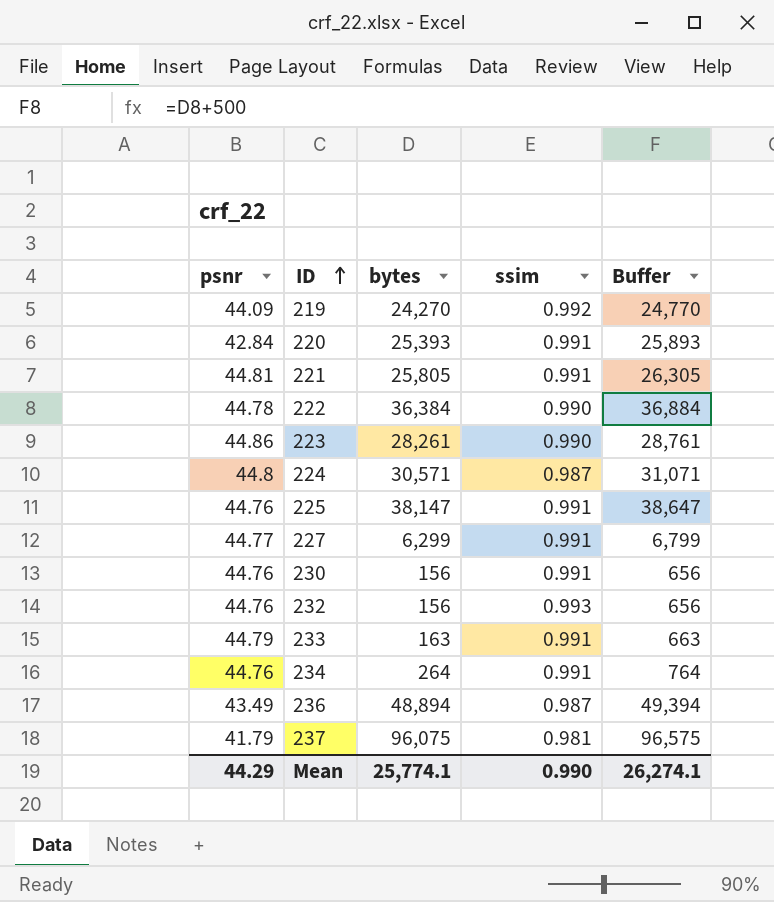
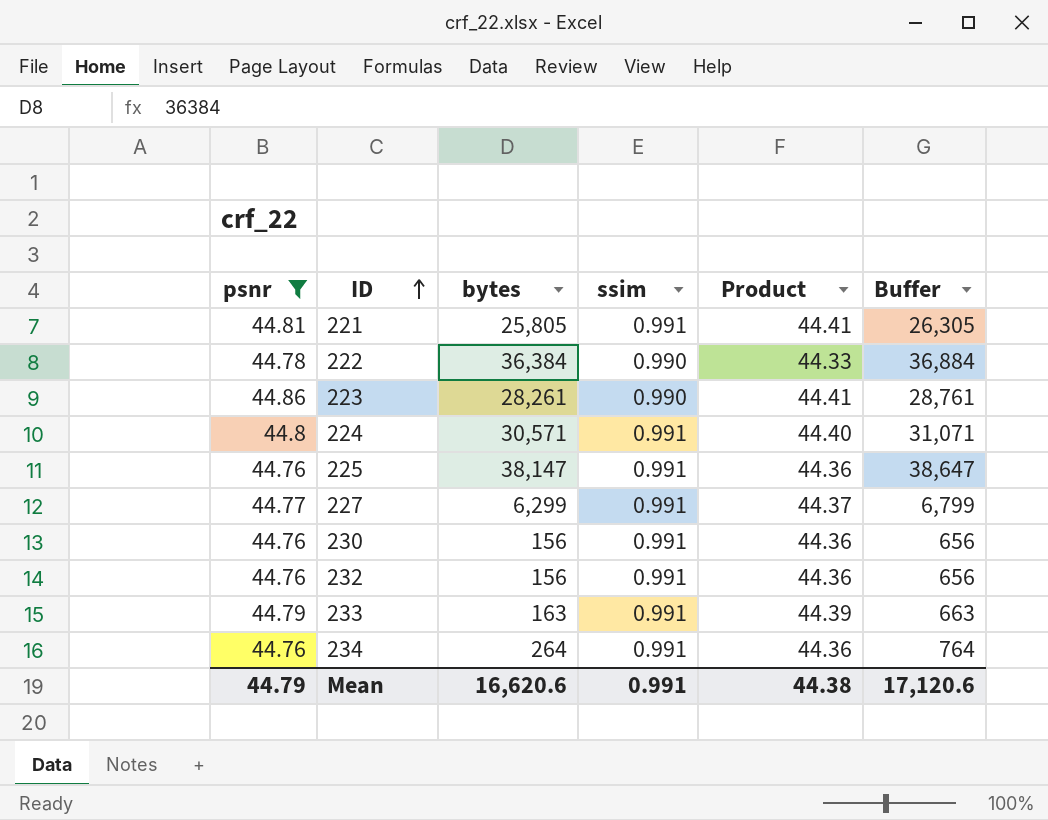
filter: none -> psnr >= 44.76
column Product | formula: none -> [psnr] * [ssim]
224 | ssim: 0.987 -> 0.991
232 | ssim: 0.993 -> 0.991
Mean | psnr: 44.29 -> 44.79
Mean | bytes: 25,774.1 -> 16,620.6
Mean | ssim: 0.990 -> 0.991
Mean | Buffer: 26,274.1 -> 17,120.6

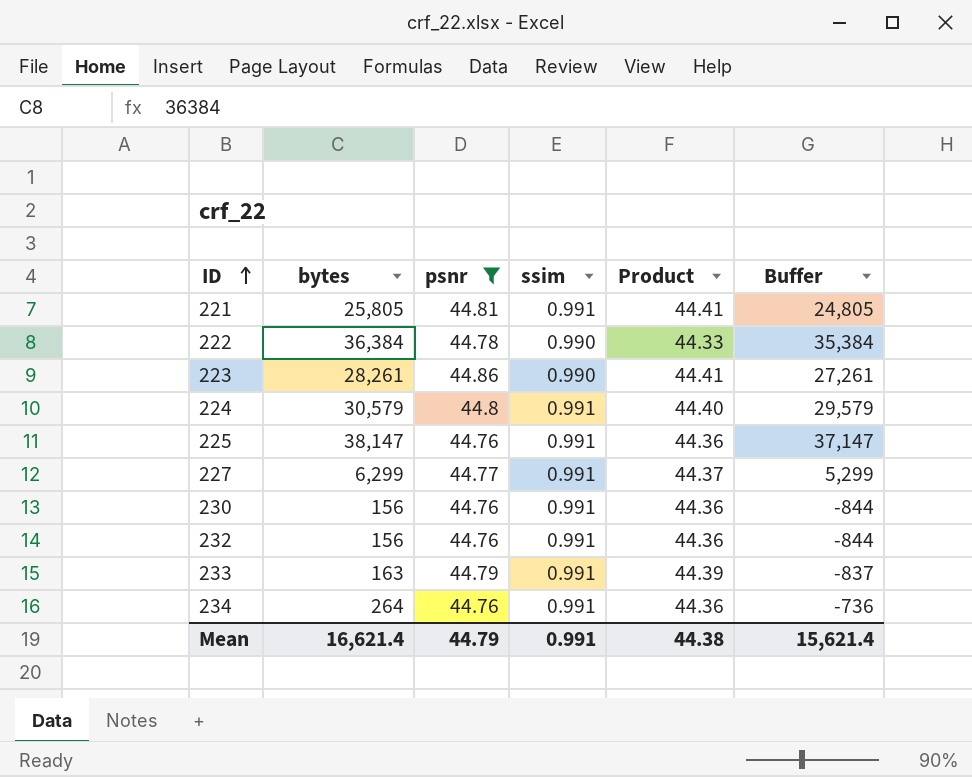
column psnr | position: 1 -> 3
column Buffer | formula: [bytes] + 500 -> [bytes] - 1000
224 | bytes: 30,571 -> 30,579
Mean | bytes: 16,620.6 -> 16,621.4
Mean | Buffer: 17,120.6 -> 15,621.4

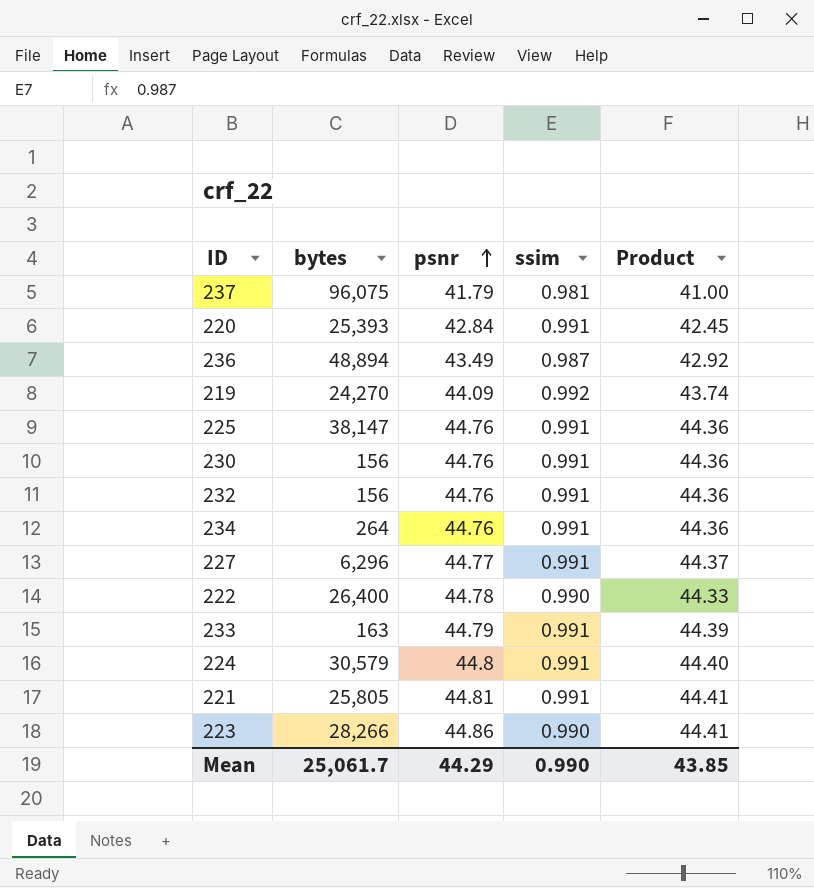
filter: psnr >= 44.76 -> none
row order: ID ascending -> psnr ascending
column Buffer | formula: [bytes] - 1000 -> none
227 | bytes: 6,299 -> 6,296
222 | bytes: 36,384 -> 26,400
223 | bytes: 28,261 -> 28,266
Mean | bytes: 16,621.4 -> 25,061.7
Mean | psnr: 44.79 -> 44.29
Mean | ssim: 0.991 -> 0.990
Mean | Product: 44.38 -> 43.85

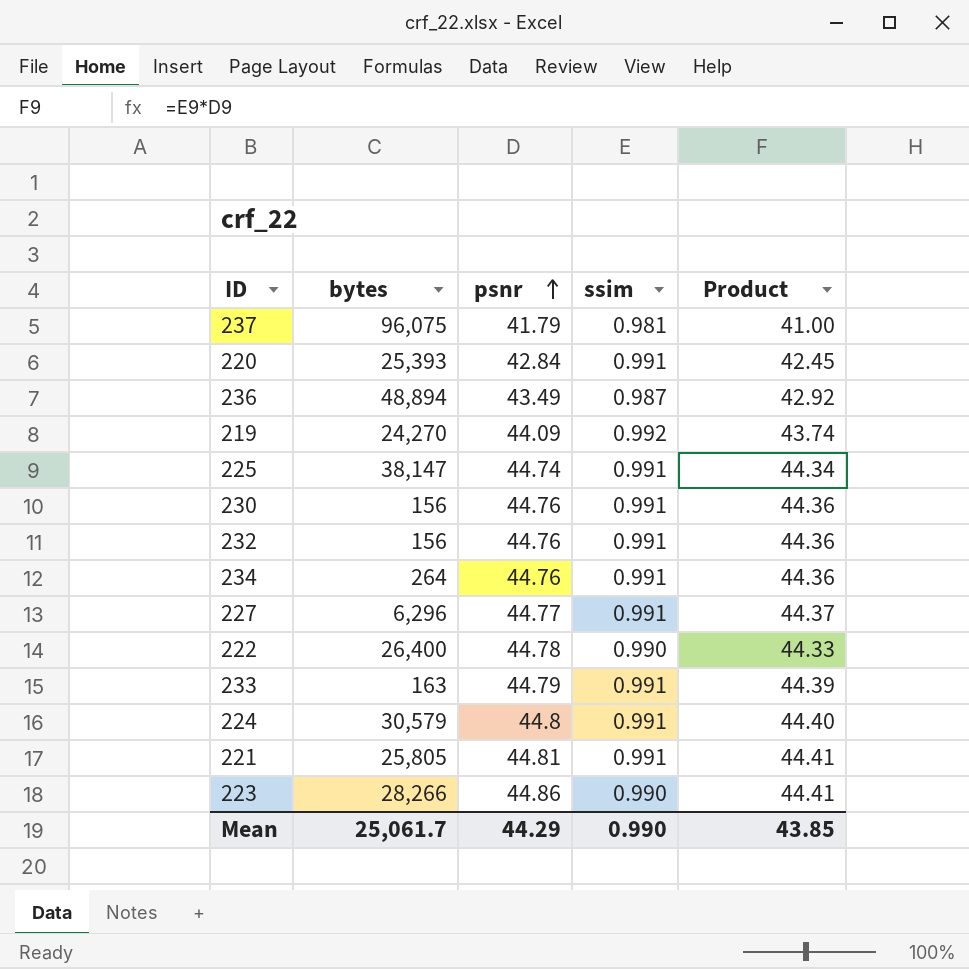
225 | psnr: 44.76 -> 44.74
225 | Product: 44.36 -> 44.34

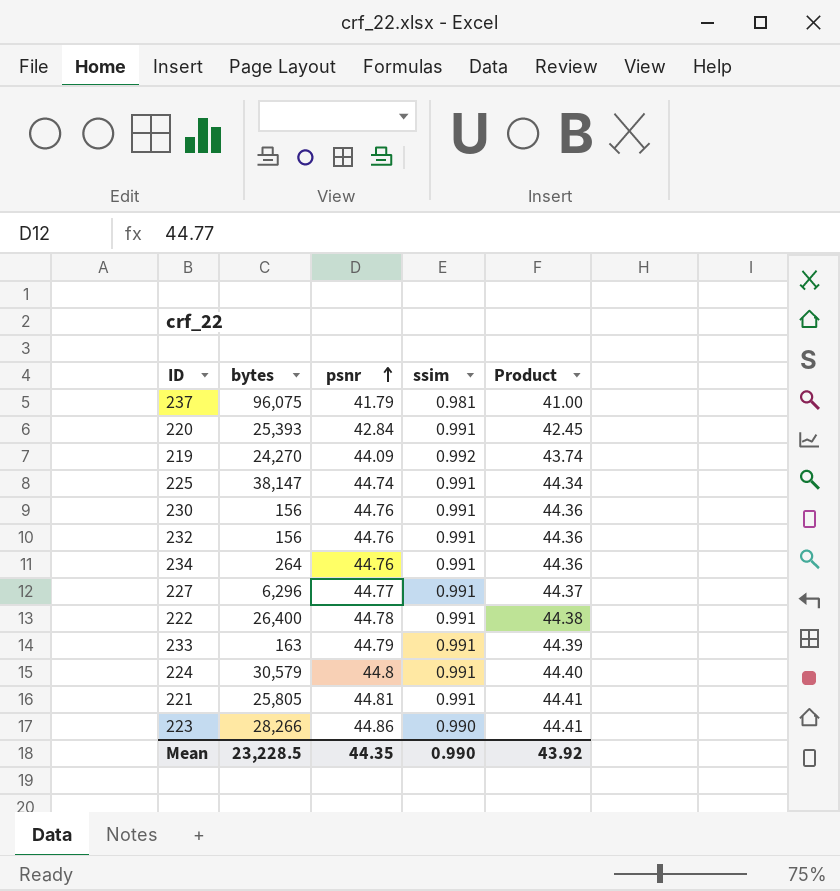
row 236: 48,894 | 43.49 | 0.987 | 42.92 -> none
222 | ssim: 0.990 -> 0.991
222 | Product: 44.33 -> 44.38
Mean | bytes: 25,061.7 -> 23,228.5
Mean | psnr: 44.29 -> 44.35
Mean | Product: 43.85 -> 43.92

